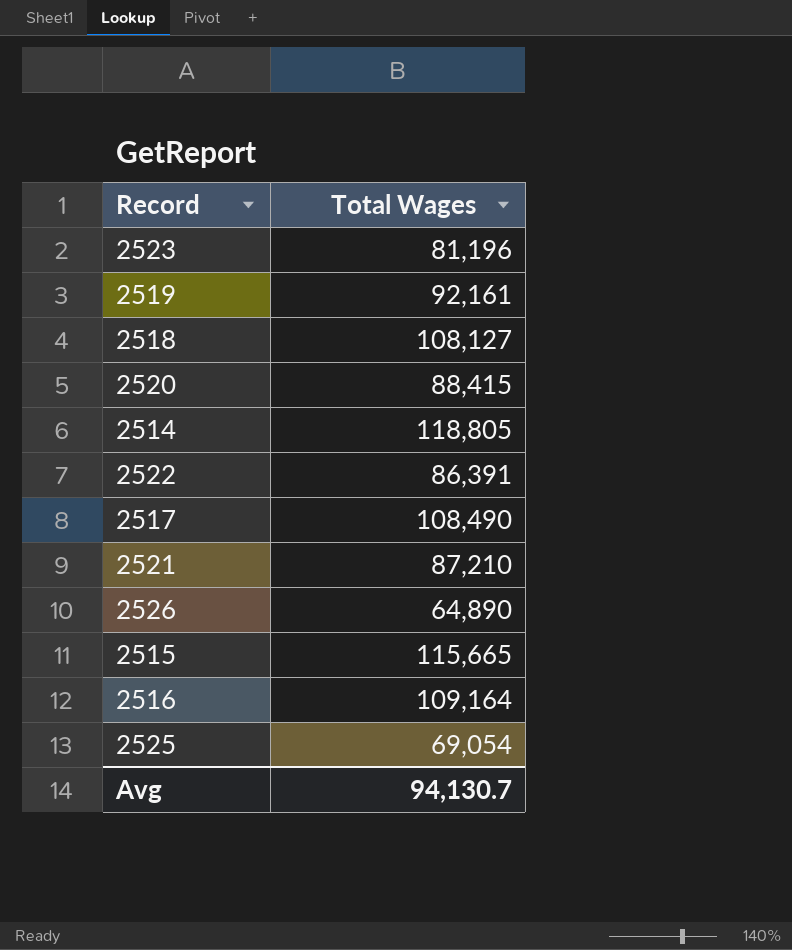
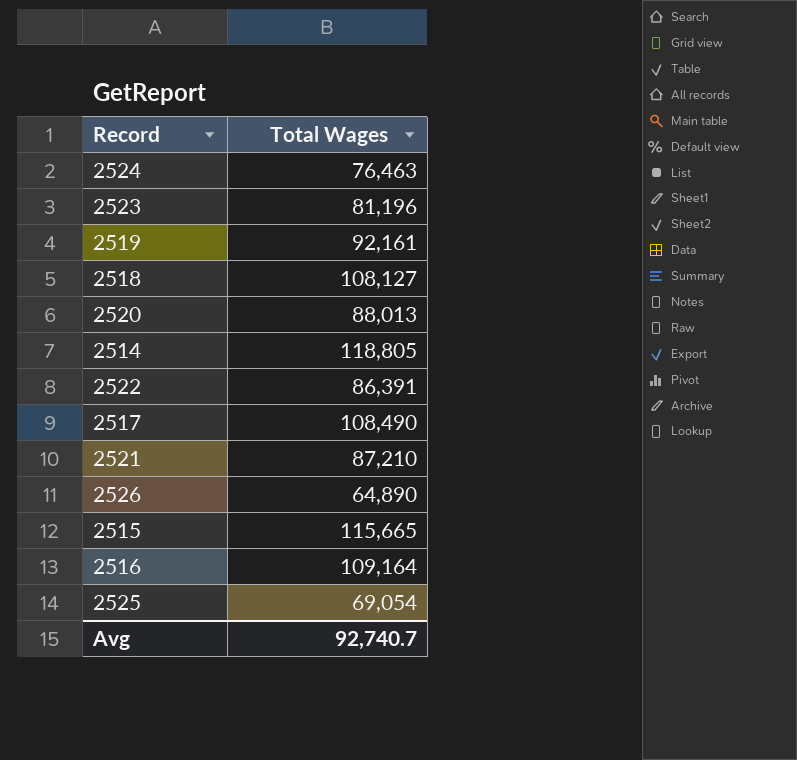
row 2524: none -> 76,463
2520 | Total Wages: 88,415 -> 88,013
Avg | Total Wages: 94,130.7 -> 92,740.7

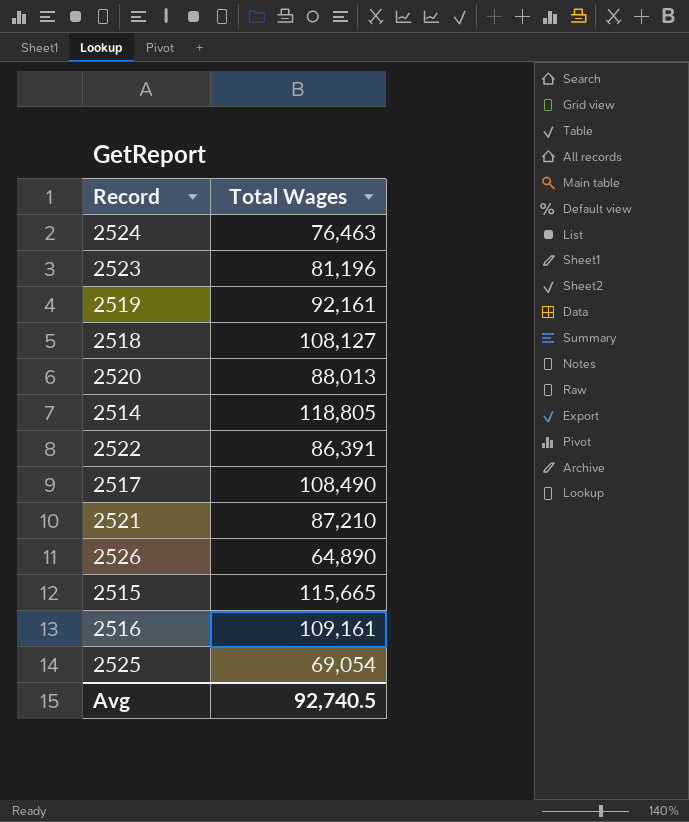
2516 | Total Wages: 109,164 -> 109,161
Avg | Total Wages: 92,740.7 -> 92,740.5

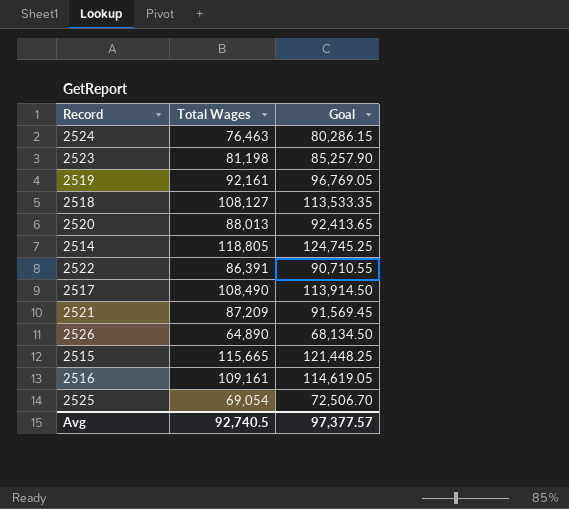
column Goal | formula: none -> [Total Wages] * 1.05
2523 | Total Wages: 81,196 -> 81,198
2521 | Total Wages: 87,210 -> 87,209

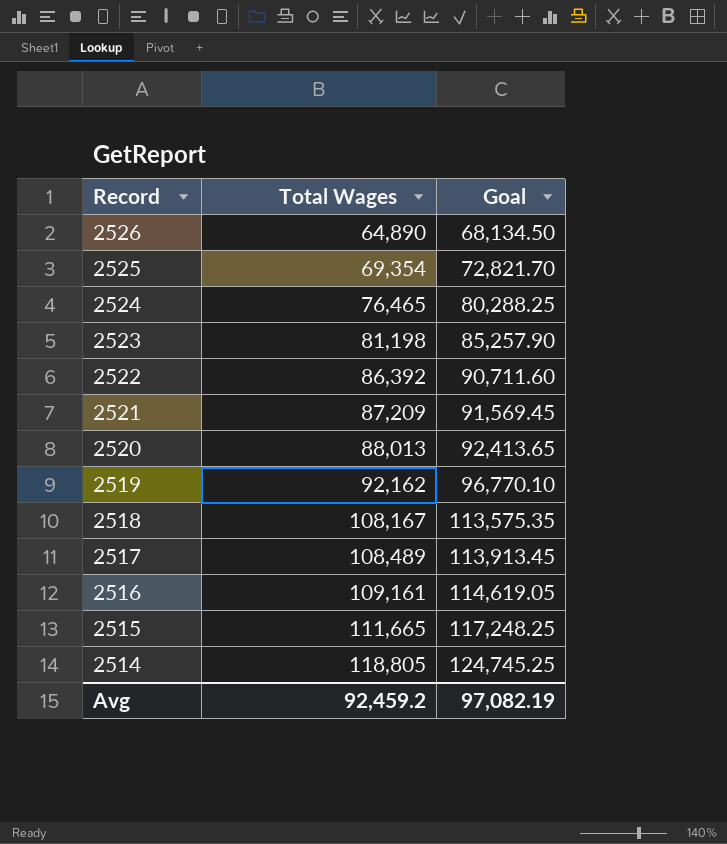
row order: none -> Record descending
2525 | Total Wages: 69,054 -> 69,354
2525 | Goal: 72,506.70 -> 72,821.70
2524 | Total Wages: 76,463 -> 76,465
2524 | Goal: 80,286.15 -> 80,288.25
2522 | Total Wages: 86,391 -> 86,392
2522 | Goal: 90,710.55 -> 90,711.60
2519 | Total Wages: 92,161 -> 92,162
2519 | Goal: 96,769.05 -> 96,770.10
2518 | Total Wages: 108,127 -> 108,167
2518 | Goal: 113,533.35 -> 113,575.35
2517 | Total Wages: 108,490 -> 108,489
2517 | Goal: 113,914.50 -> 113,913.45
2515 | Total Wages: 115,665 -> 111,665
2515 | Goal: 121,448.25 -> 117,248.25
Avg | Total Wages: 92,740.5 -> 92,459.2
Avg | Goal: 97,377.57 -> 97,082.19

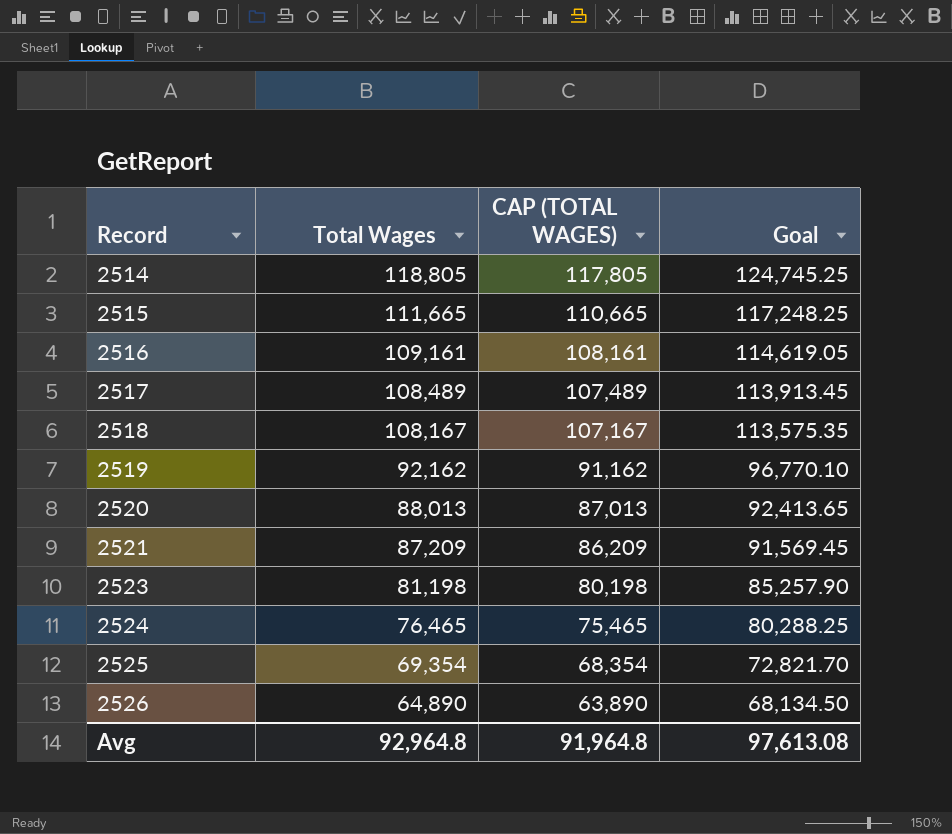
row order: Record descending -> Record ascending
column CAP (TOTAL WAGES) | formula: none -> [Total Wages] - 1000
row 2522: 86,392 | 90,711.60 -> none
Avg | Total Wages: 92,459.2 -> 92,964.8
Avg | Goal: 97,082.19 -> 97,613.08

